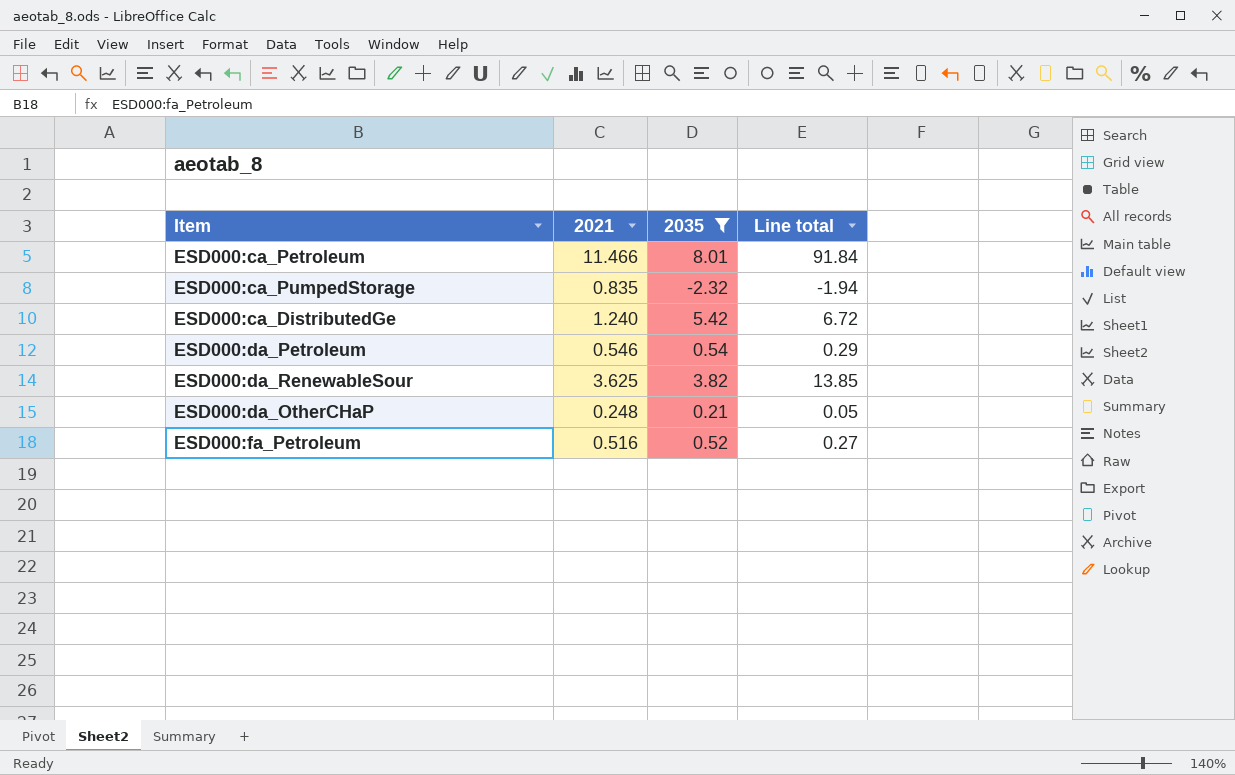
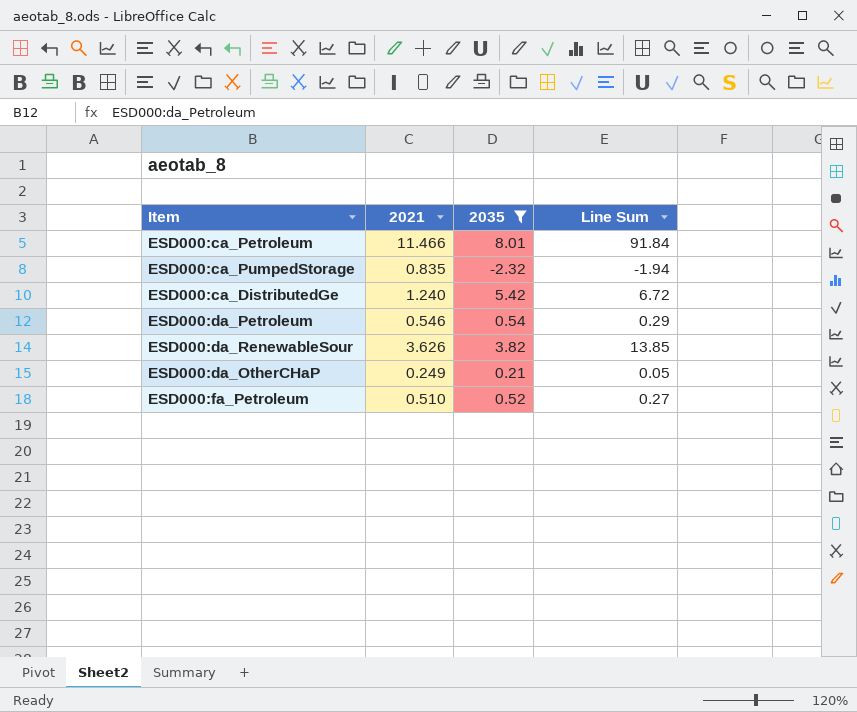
column name: Line total -> Line Sum
ESD000:da_RenewableSour | 2021: 3.625 -> 3.626
ESD000:da_OtherCHaP | 2021: 0.248 -> 0.249
ESD000:fa_Petroleum | 2021: 0.516 -> 0.510

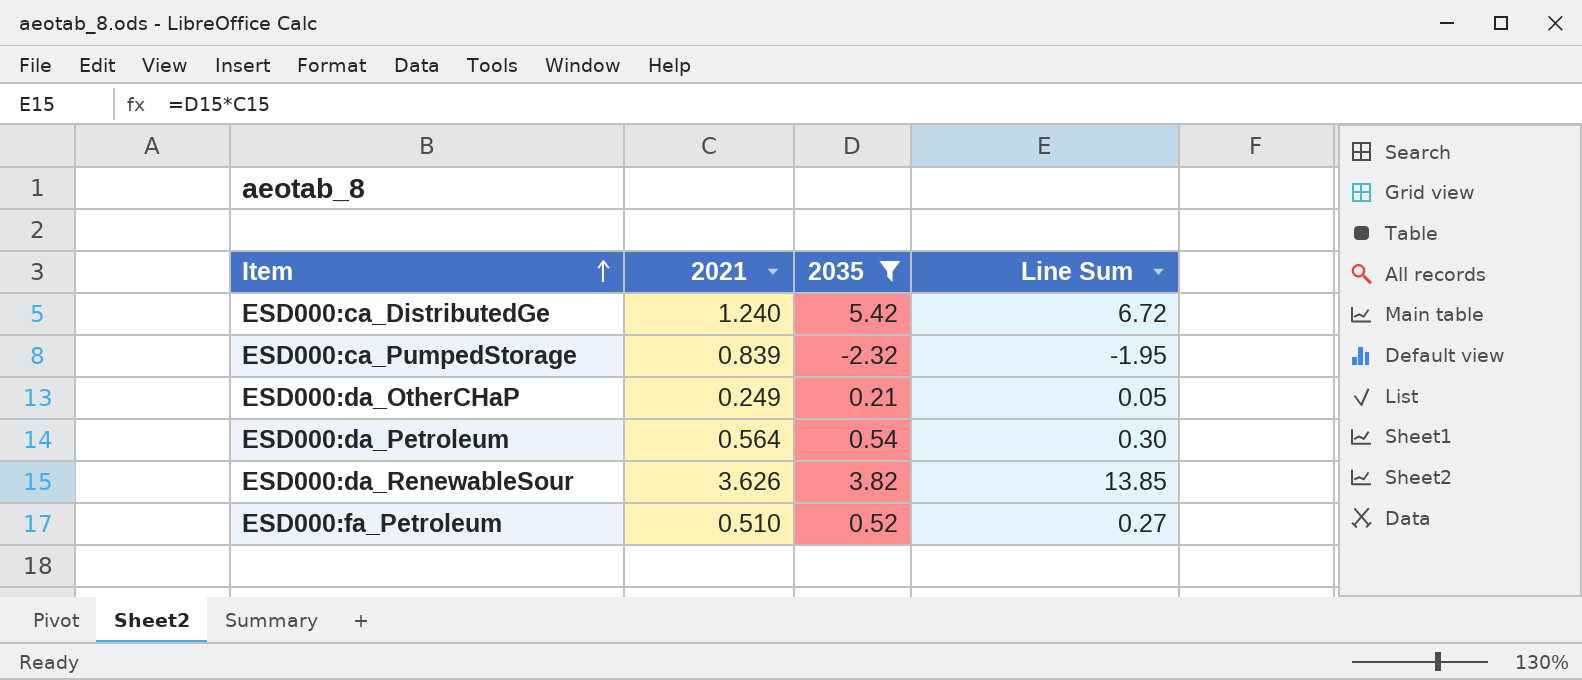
row order: none -> Item ascending
row ESD000:ca_Petroleum: 11.466 | 8.01 | 91.84 -> none
ESD000:ca_PumpedStorage | 2021: 0.835 -> 0.839
ESD000:ca_PumpedStorage | Line Sum: -1.94 -> -1.95
ESD000:da_Petroleum | 2021: 0.546 -> 0.564
ESD000:da_Petroleum | Line Sum: 0.29 -> 0.30

